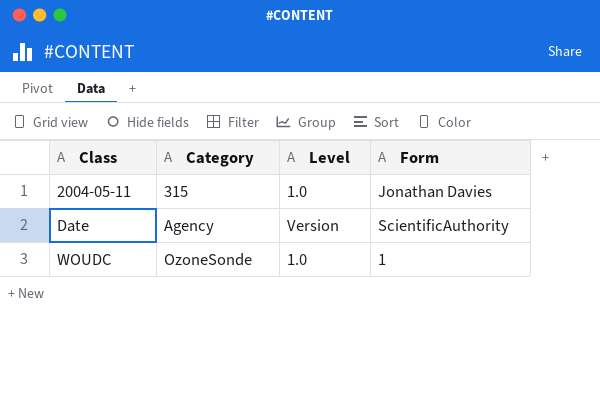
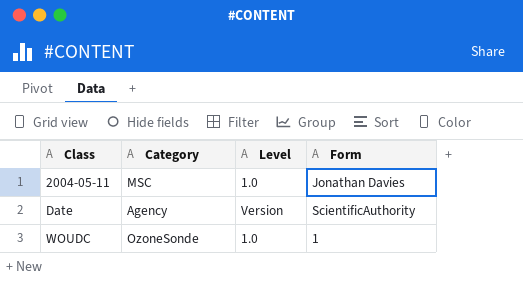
2004-05-11 | Category: 315 -> MSC

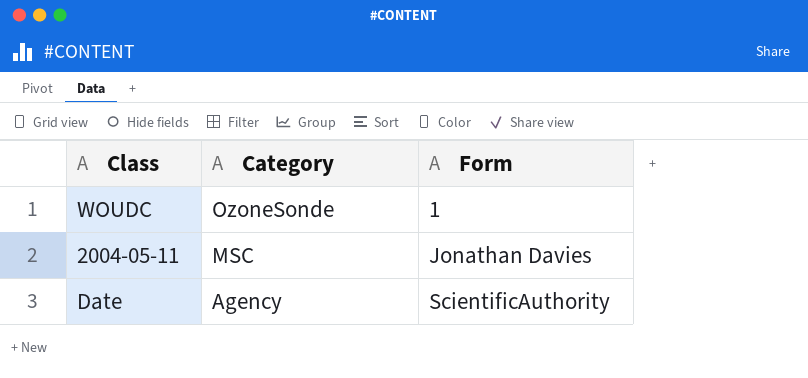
row order: Class ascending -> Category descending
column Level | position: 3 -> none

